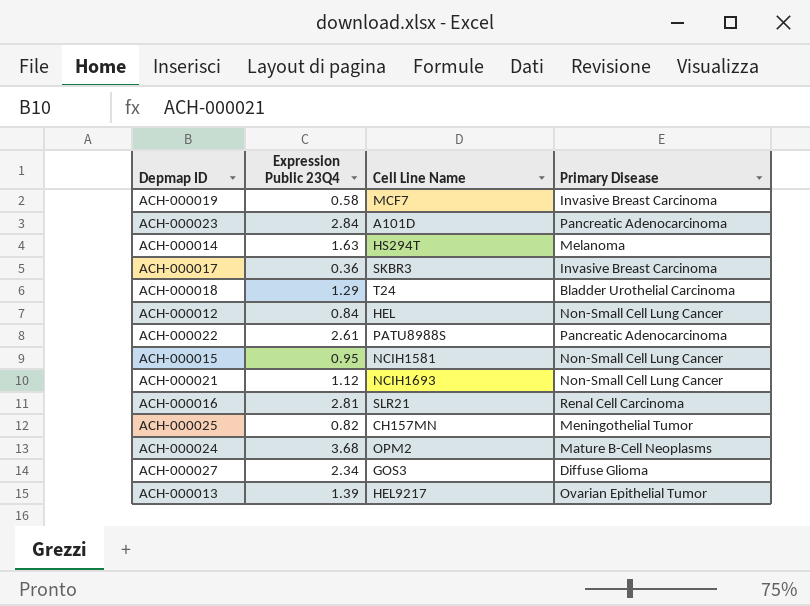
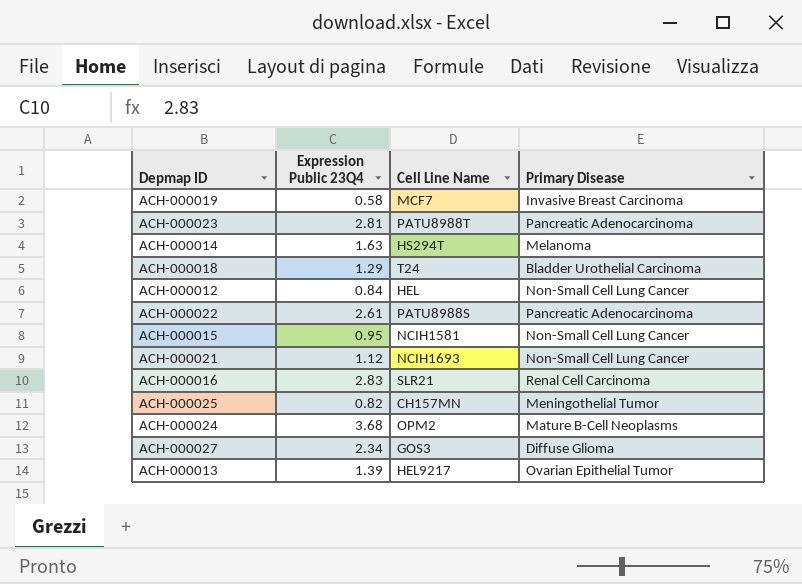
row ACH-000017: 0.36 | SKBR3 | Invasive Breast Carcinoma -> none
ACH-000023 | Expression Public 23Q4: 2.84 -> 2.81
ACH-000023 | Cell Line Name: A101D -> PATU8988T
ACH-000016 | Expression Public 23Q4: 2.81 -> 2.83

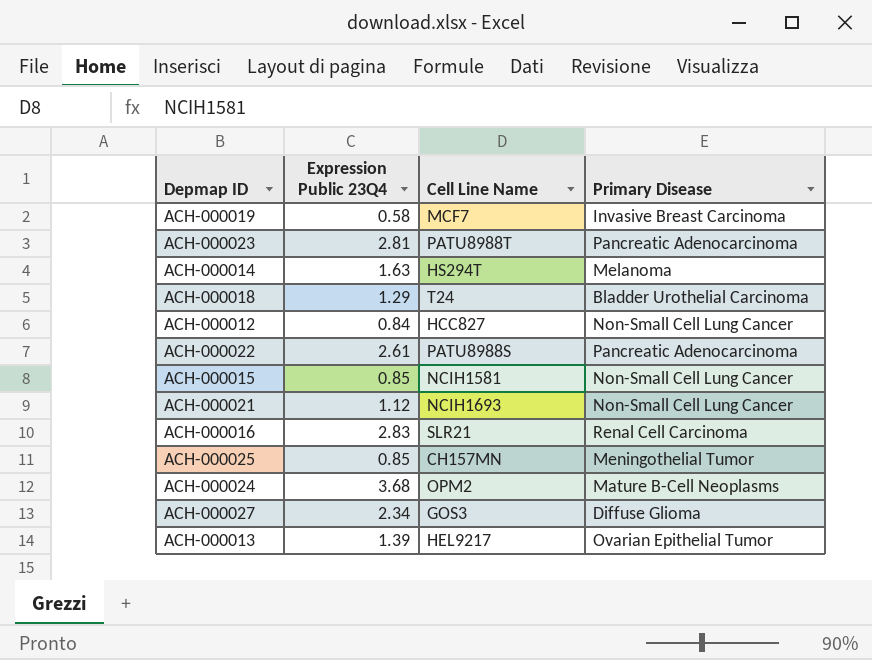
ACH-000012 | Cell Line Name: HEL -> HCC827
ACH-000015 | Expression Public 23Q4: 0.95 -> 0.85
ACH-000025 | Expression Public 23Q4: 0.82 -> 0.85

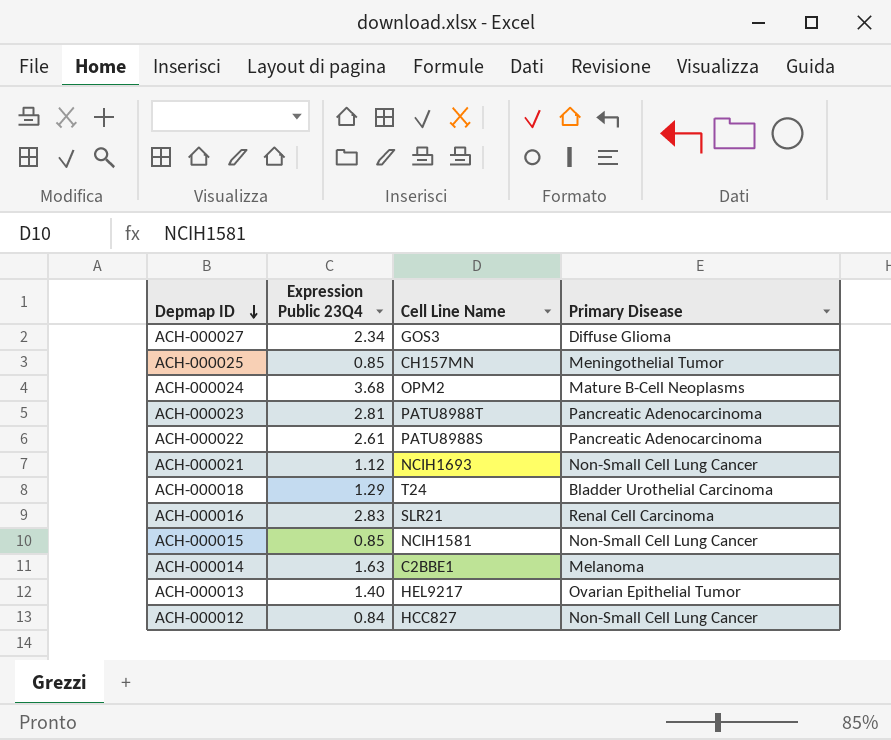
row order: none -> Depmap ID descending
row ACH-000019: 0.58 | MCF7 | Invasive Breast Carcinoma -> none
ACH-000014 | Cell Line Name: HS294T -> C2BBE1
ACH-000013 | Expression Public 23Q4: 1.39 -> 1.40

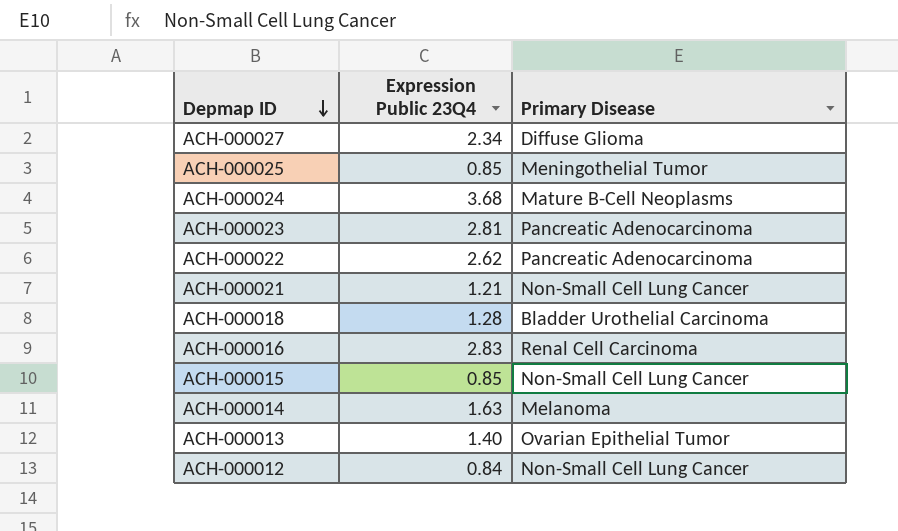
column Cell Line Name | position: 3 -> none
ACH-000022 | Expression Public 23Q4: 2.61 -> 2.62
ACH-000021 | Expression Public 23Q4: 1.12 -> 1.21
ACH-000018 | Expression Public 23Q4: 1.29 -> 1.28

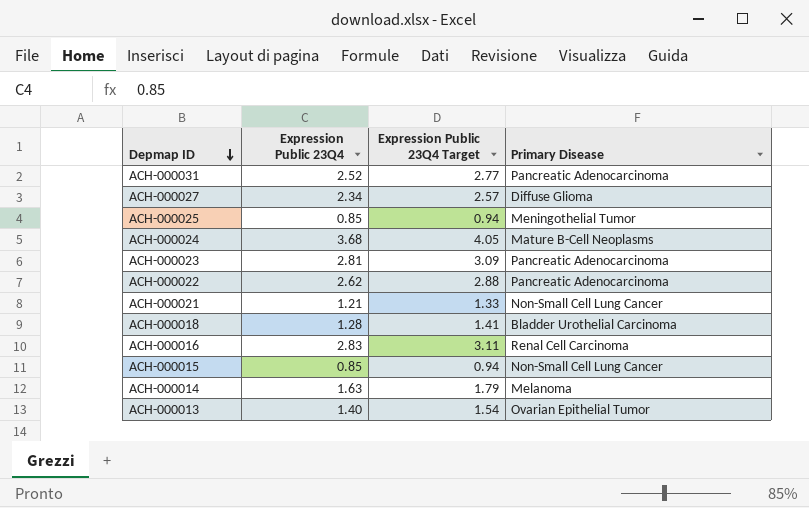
column Expression Public 23Q4 Target | formula: none -> [Expression Public 23Q4] * 1.1
row ACH-000012: 0.84 | Non-Small Cell Lung Cancer -> none
row ACH-000031: none -> 2.52 | 2.77 | Pancreatic Adenocarcinoma

